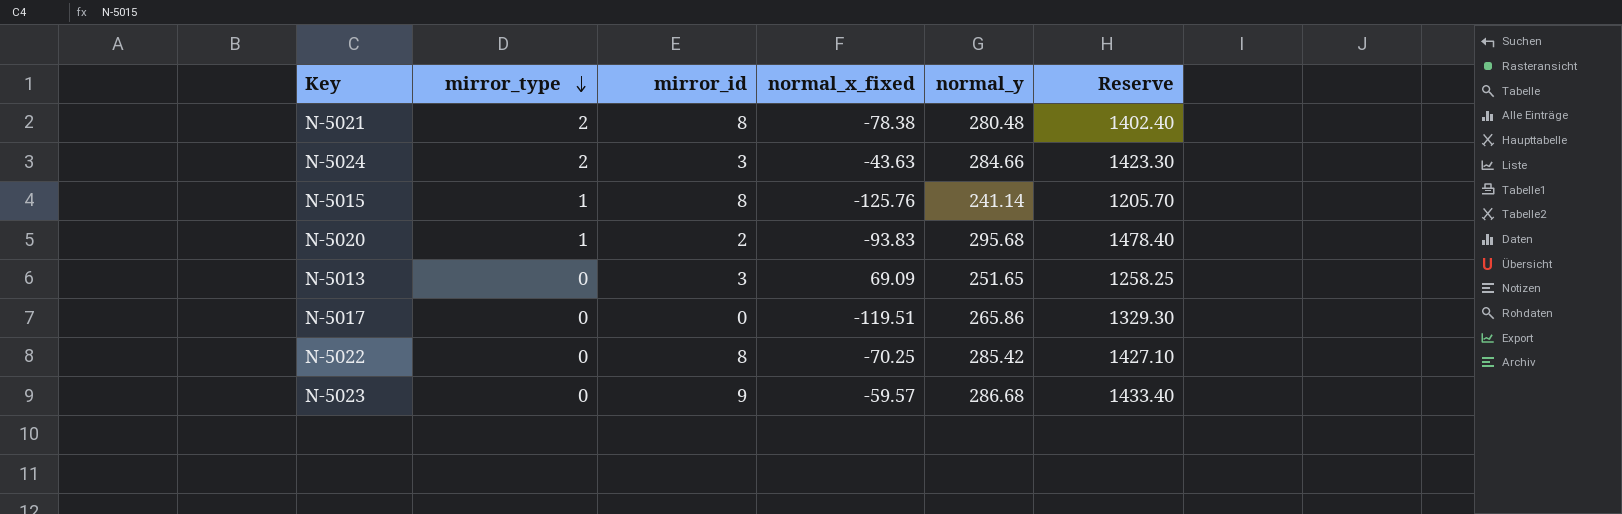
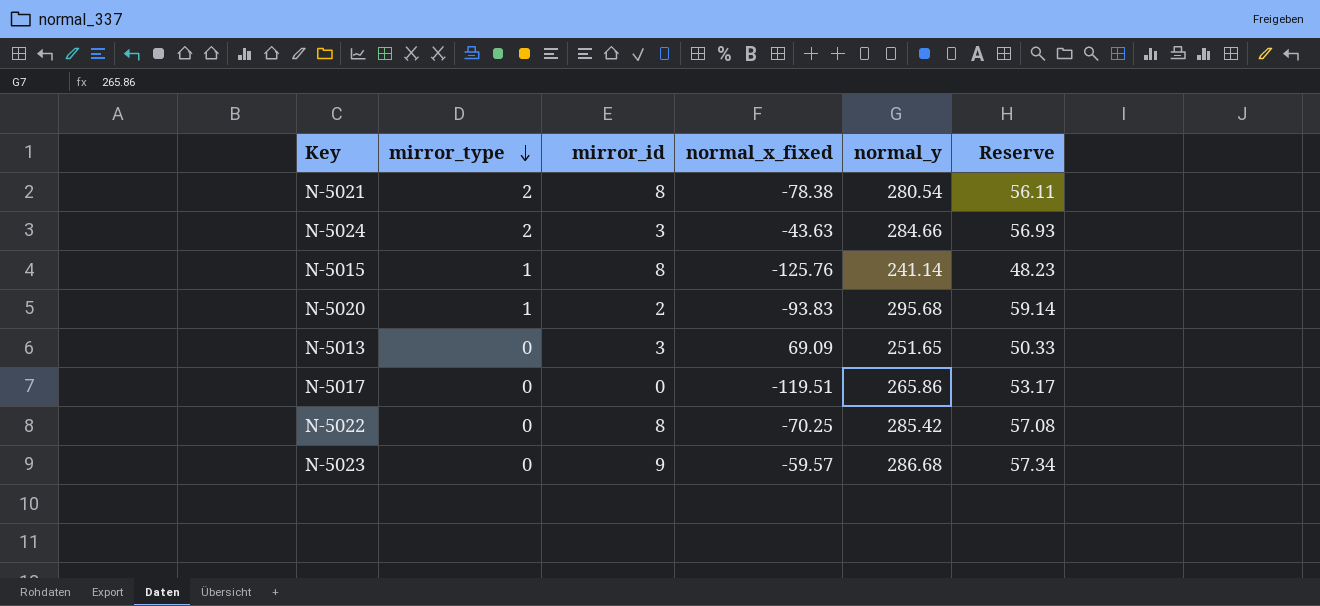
column Reserve | formula: [normal_y] * 5 -> [normal_y] * 0.2
N-5021 | normal_y: 280.48 -> 280.54

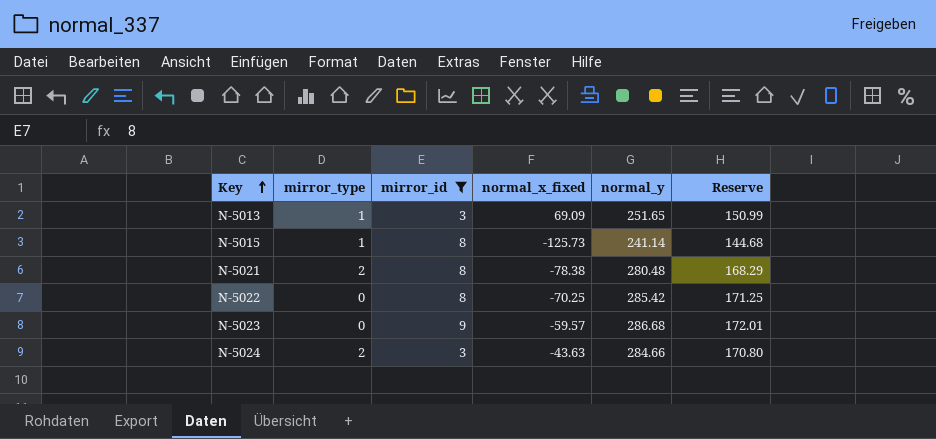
filter: none -> mirror_id >= 3
row order: mirror_type descending -> Key ascending
column Reserve | formula: [normal_y] * 0.2 -> [normal_y] * 0.6
N-5013 | mirror_type: 0 -> 1
N-5015 | normal_x_fixed: -125.76 -> -125.73
N-5021 | normal_y: 280.54 -> 280.48

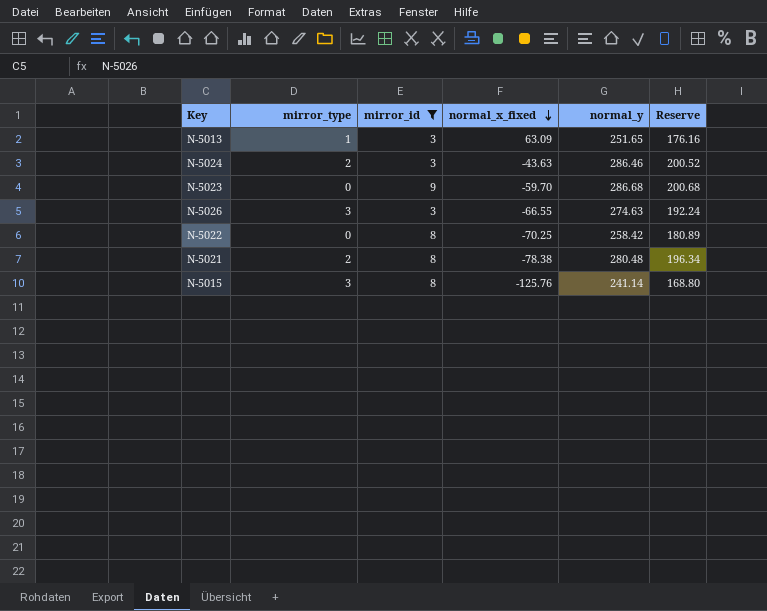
row order: Key ascending -> normal_x_fixed descending
column Reserve | formula: [normal_y] * 0.6 -> [normal_y] * 0.7
N-5013 | normal_x_fixed: 69.09 -> 63.09
N-5024 | normal_y: 284.66 -> 286.46
N-5023 | normal_x_fixed: -59.57 -> -59.70
row N-5026: none -> 3 | 3 | -66.55 | 274.63 | 192.24
N-5022 | normal_y: 285.42 -> 258.42
N-5015 | mirror_type: 1 -> 3
N-5015 | normal_x_fixed: -125.73 -> -125.76

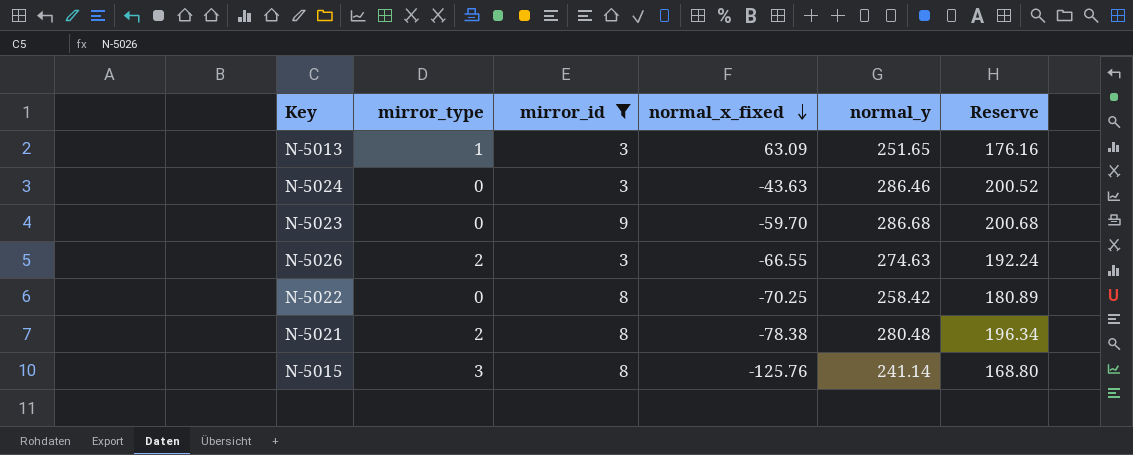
N-5024 | mirror_type: 2 -> 0
N-5026 | mirror_type: 3 -> 2

